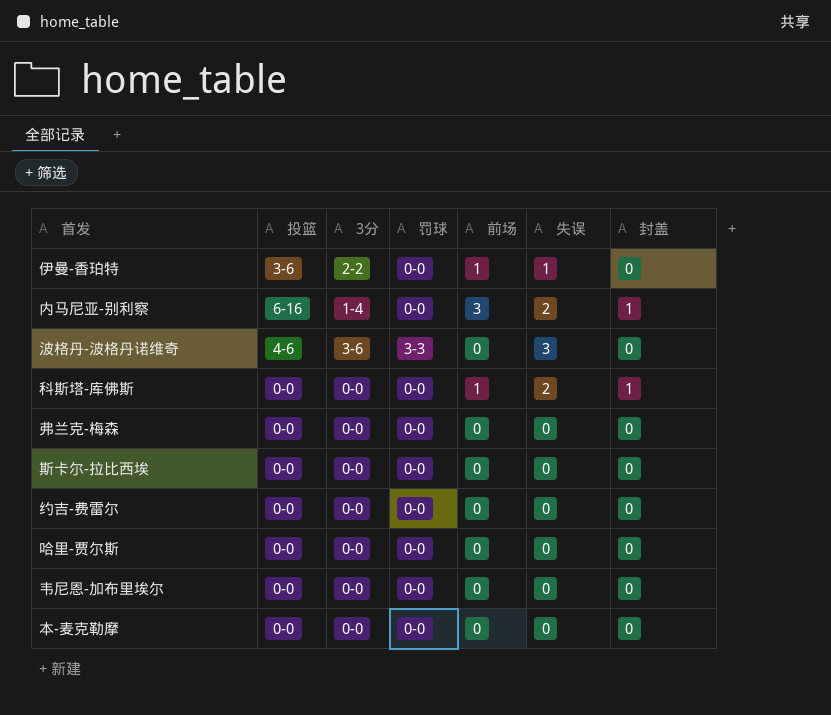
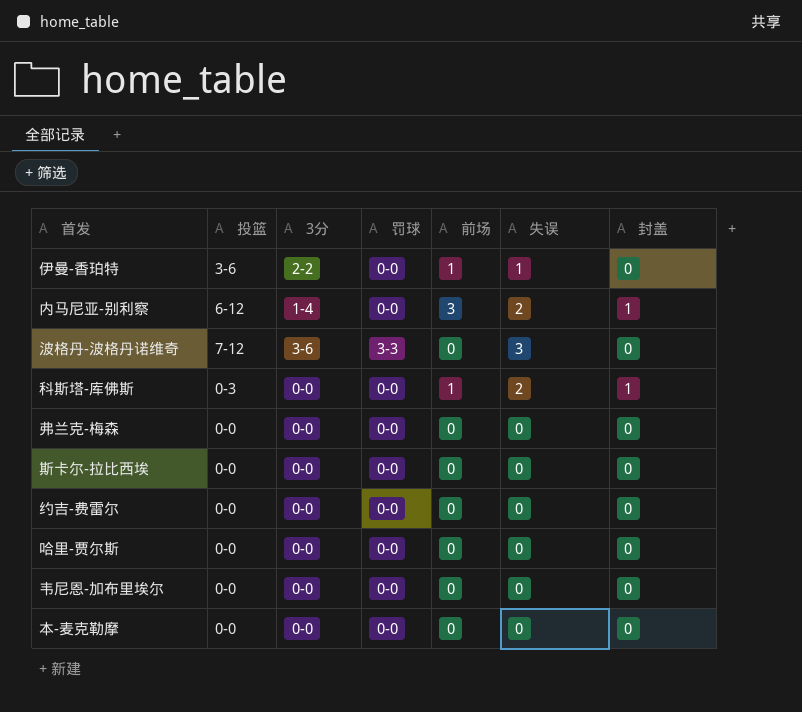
内马尼亚-别利察 | 投篮: 6-16 -> 6-12
波格丹-波格丹诺维奇 | 投篮: 4-6 -> 7-12
科斯塔-库佛斯 | 投篮: 0-0 -> 0-3

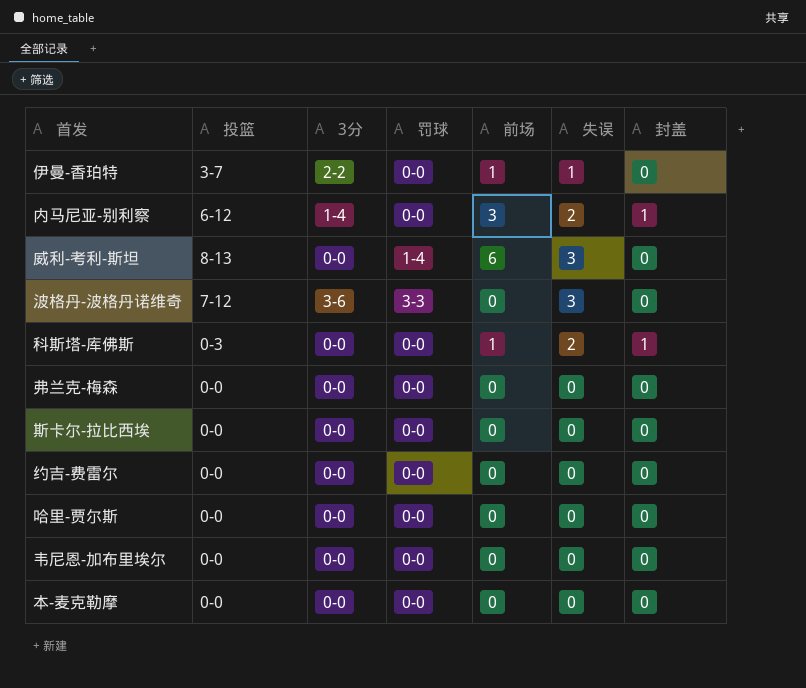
伊曼-香珀特 | 投篮: 3-6 -> 3-7
row 威利-考利-斯坦: none -> 8-13 | 0-0 | 1-4 | 6 | 3 | 0

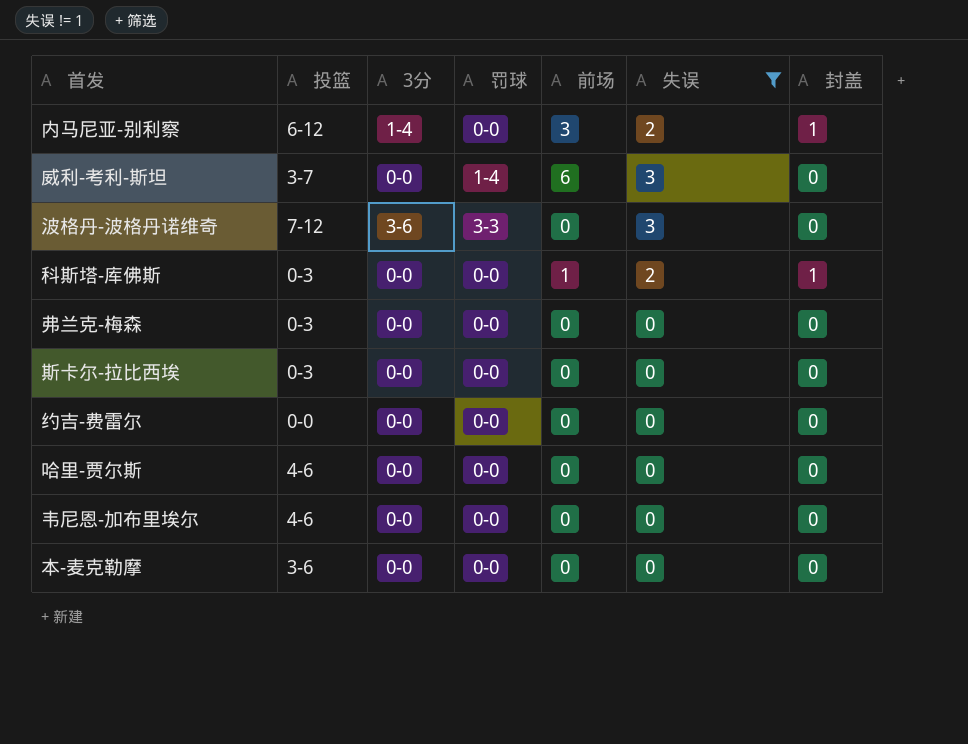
filter: none -> 失误 != 1
威利-考利-斯坦 | 投篮: 8-13 -> 3-7
弗兰克-梅森 | 投篮: 0-0 -> 0-3
斯卡尔-拉比西埃 | 投篮: 0-0 -> 0-3
哈里-贾尔斯 | 投篮: 0-0 -> 4-6
韦尼恩-加布里埃尔 | 投篮: 0-0 -> 4-6
本-麦克勒摩 | 投篮: 0-0 -> 3-6

